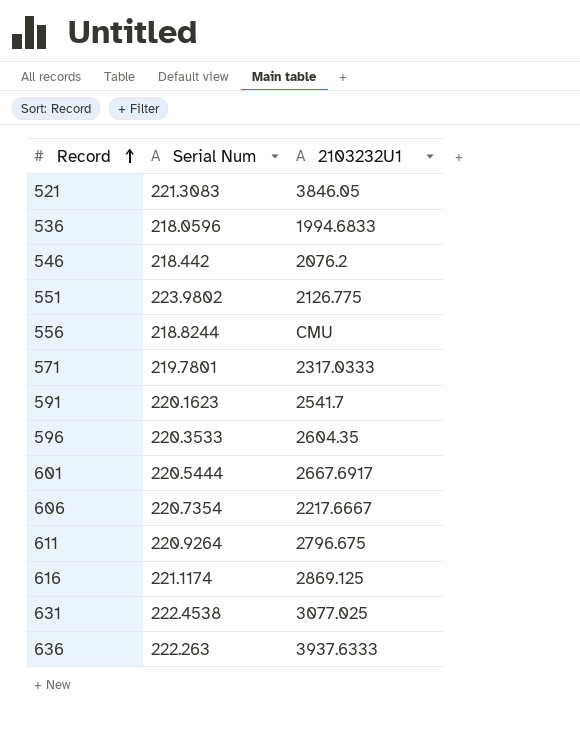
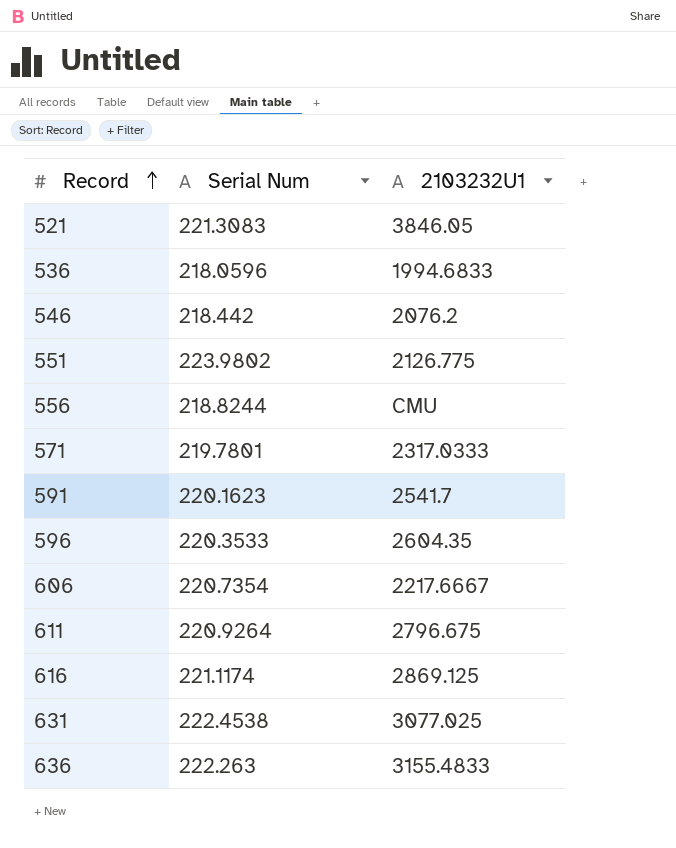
row 601: 220.5444 | 2667.6917 -> none
636 | 2103232U1: 3937.6333 -> 3155.4833

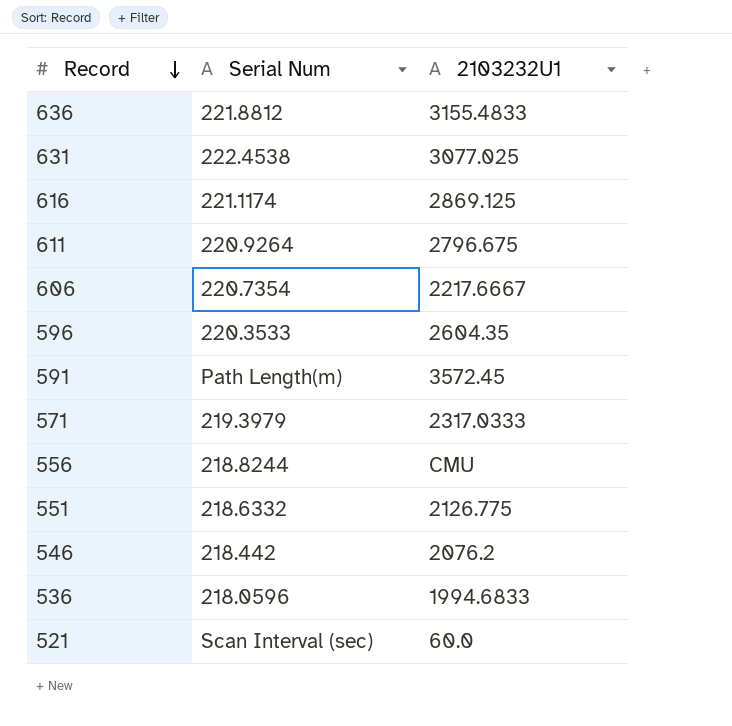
row order: Record ascending -> Record descending
636 | Serial Num: 222.263 -> 221.8812
591 | Serial Num: 220.1623 -> Path Length(m)
591 | 2103232U1: 2541.7 -> 3572.45
571 | Serial Num: 219.7801 -> 219.3979
551 | Serial Num: 223.9802 -> 218.6332
521 | Serial Num: 221.3083 -> Scan Interval (sec)
521 | 2103232U1: 3846.05 -> 60.0

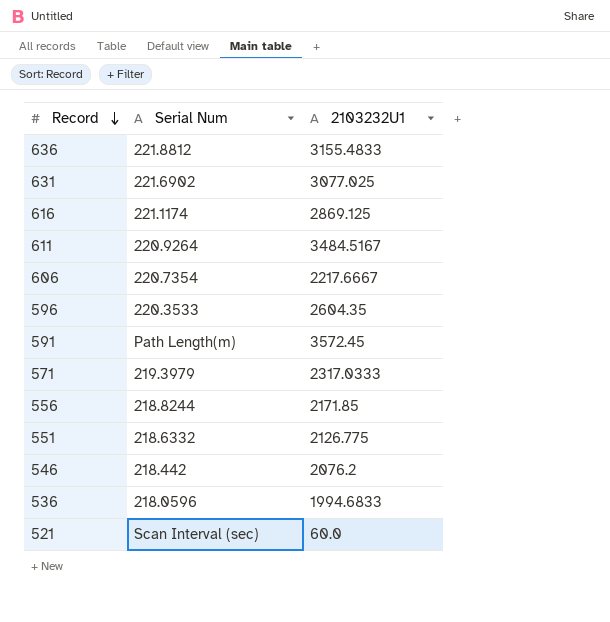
631 | Serial Num: 222.4538 -> 221.6902
611 | 2103232U1: 2796.675 -> 3484.5167
556 | 2103232U1: CMU -> 2171.85

